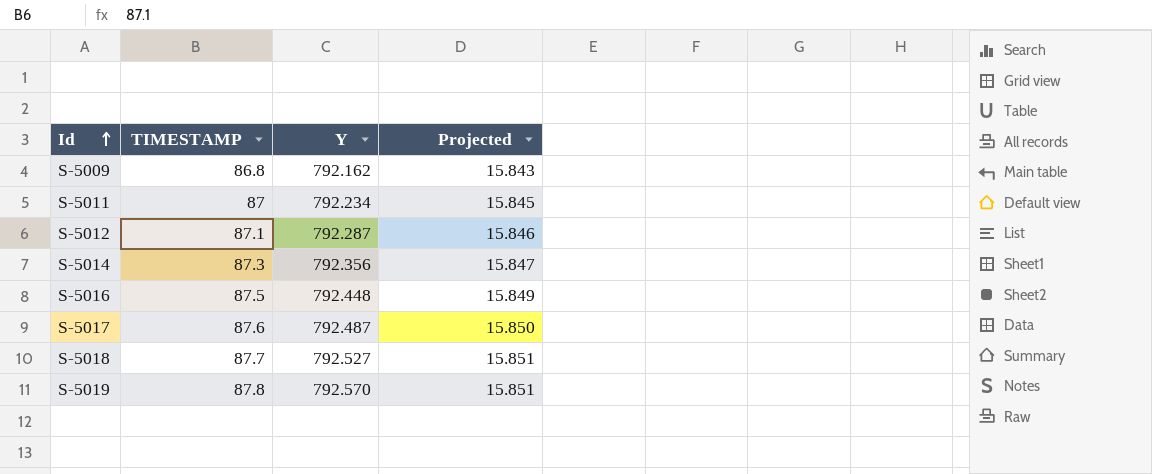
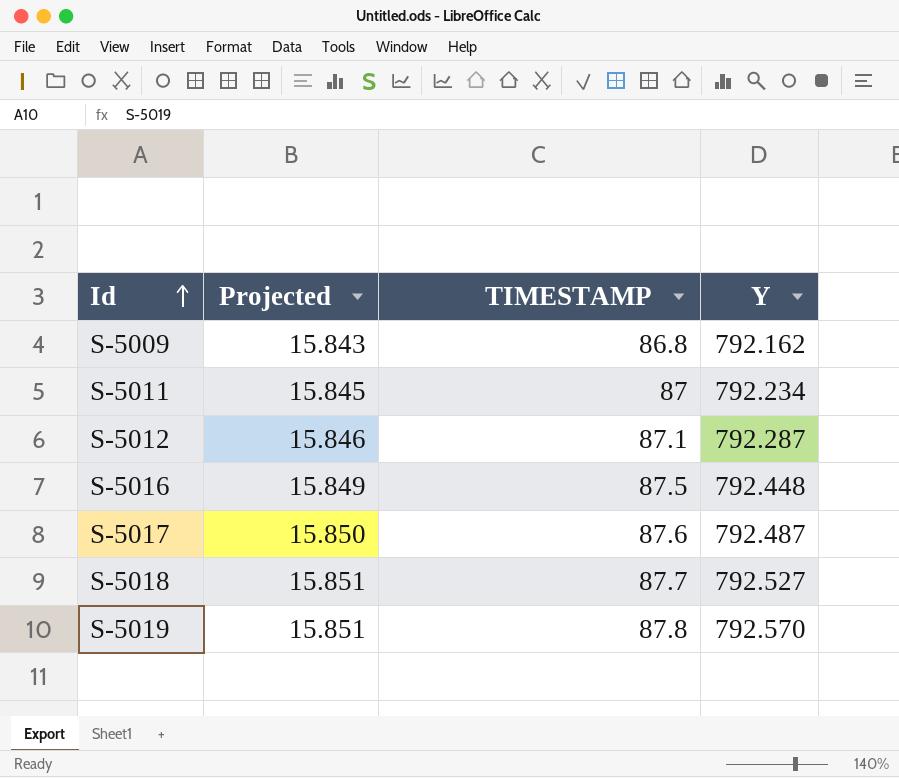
column Projected | position: 4 -> 2
row S-5014: 87.3 | 792.356 | 15.847 -> none

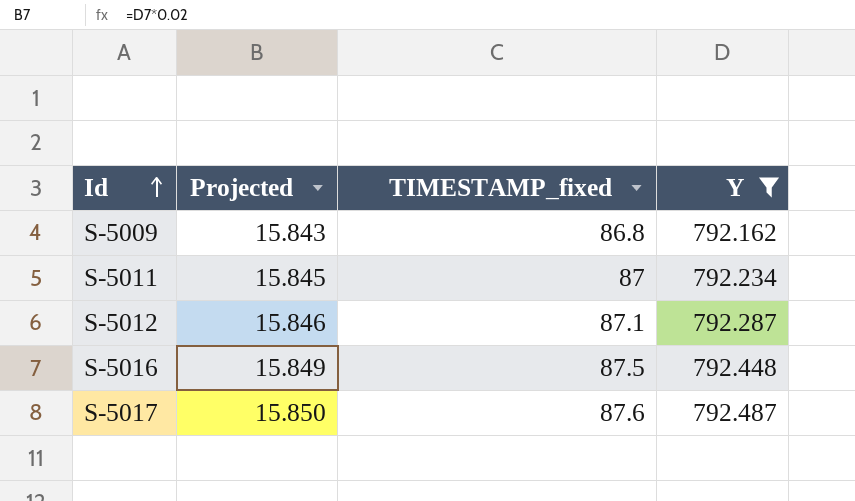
filter: none -> Y <= 792.487
column name: TIMESTAMP -> TIMESTAMP_fixed

